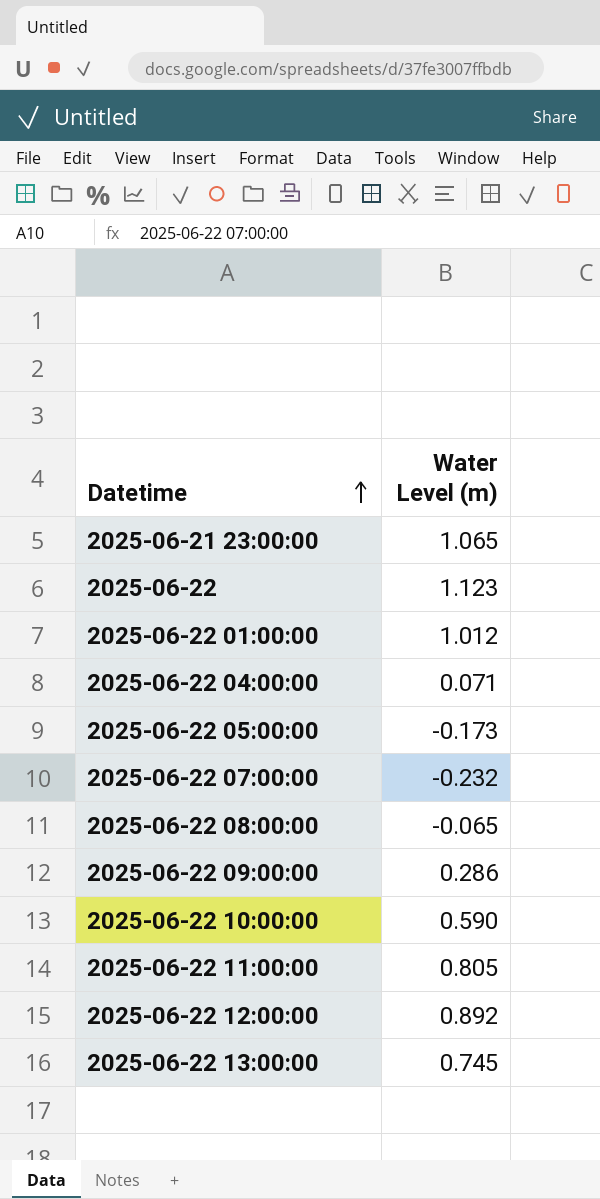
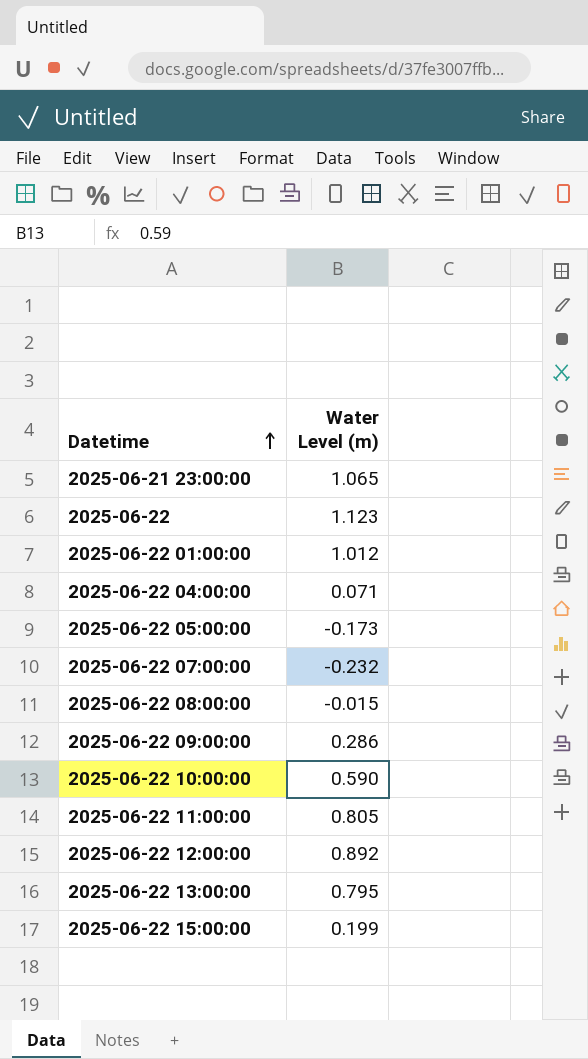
2025-06-22 08:00:00 | Water Level (m): -0.065 -> -0.015
2025-06-22 13:00:00 | Water Level (m): 0.745 -> 0.795
row 2025-06-22 15:00:00: none -> 0.199

